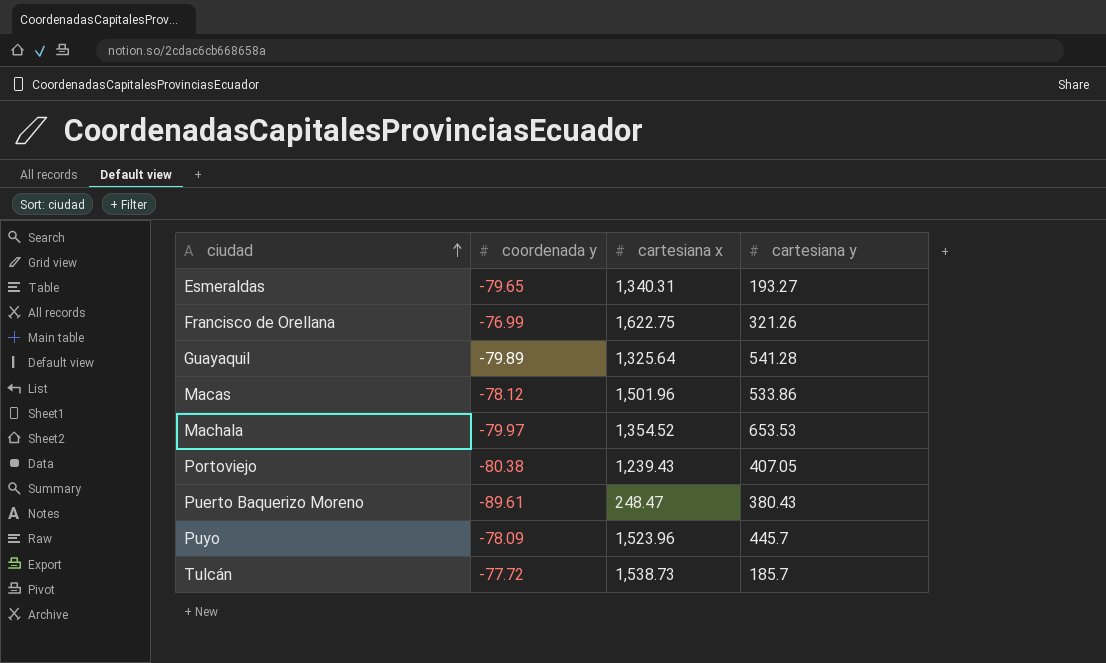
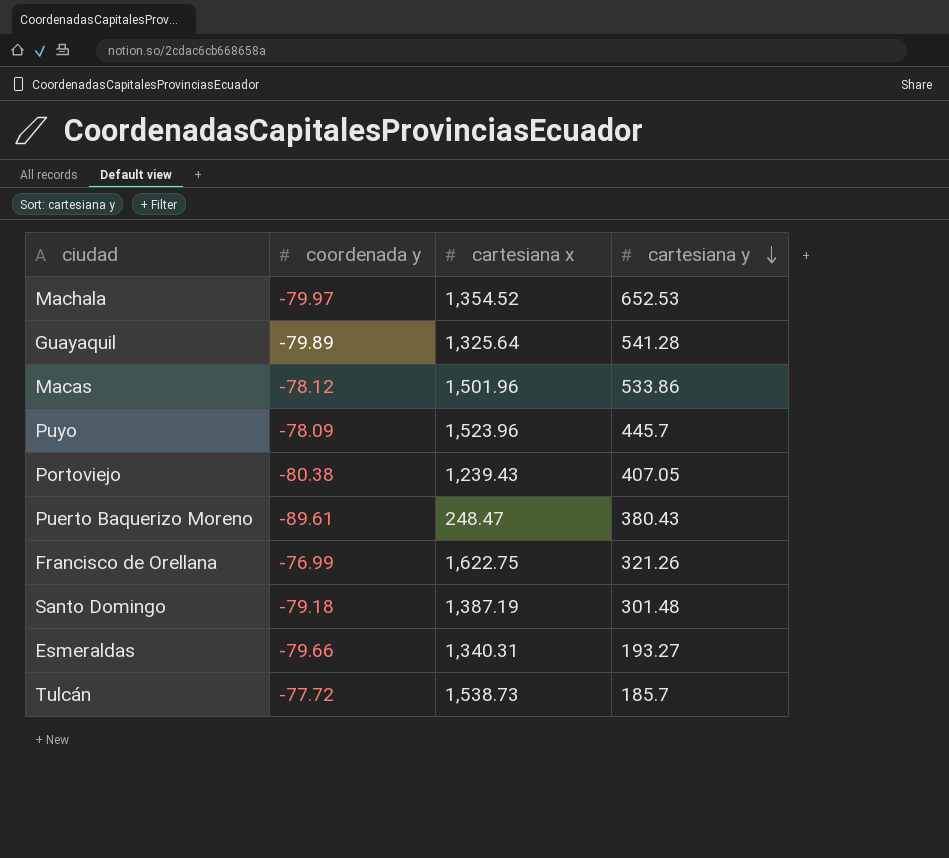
row order: ciudad ascending -> cartesiana y descending
Machala | cartesiana y: 653.53 -> 652.53
row Santo Domingo: none -> -79.18 | 1,387.19 | 301.48
Esmeraldas | coordenada y: -79.65 -> -79.66

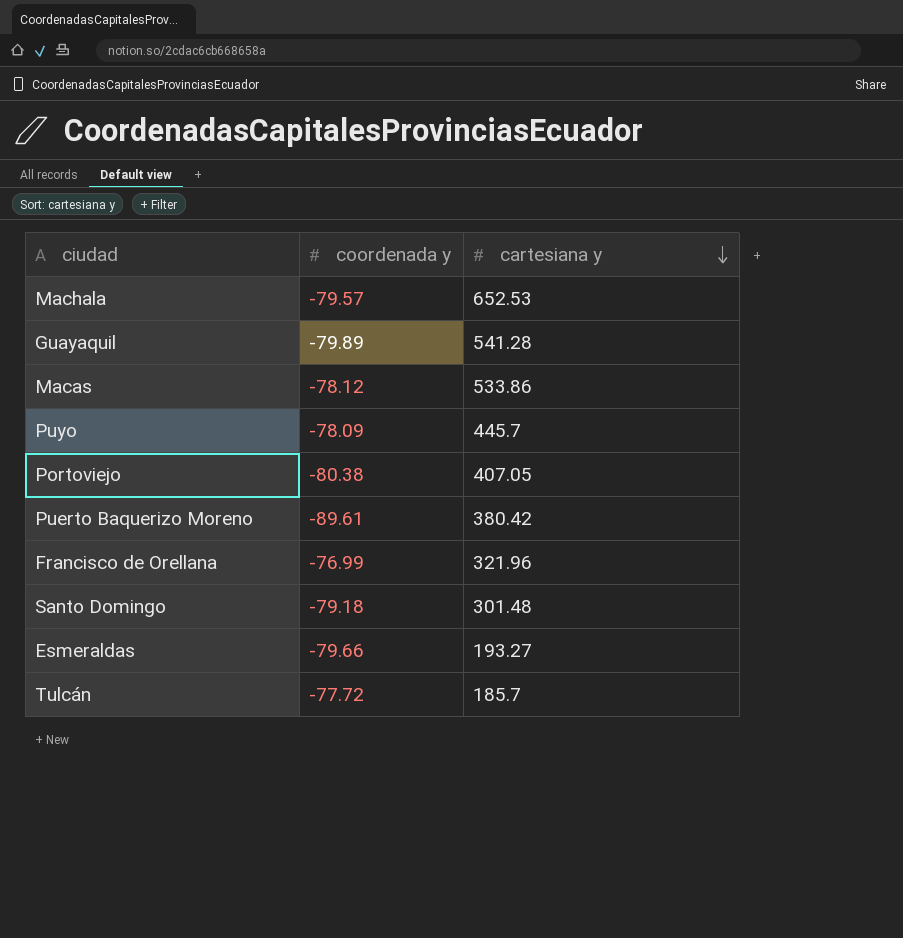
column cartesiana x | position: 3 -> none
Machala | coordenada y: -79.97 -> -79.57
Puerto Baquerizo Moreno | cartesiana y: 380.43 -> 380.42
Francisco de Orellana | cartesiana y: 321.26 -> 321.96

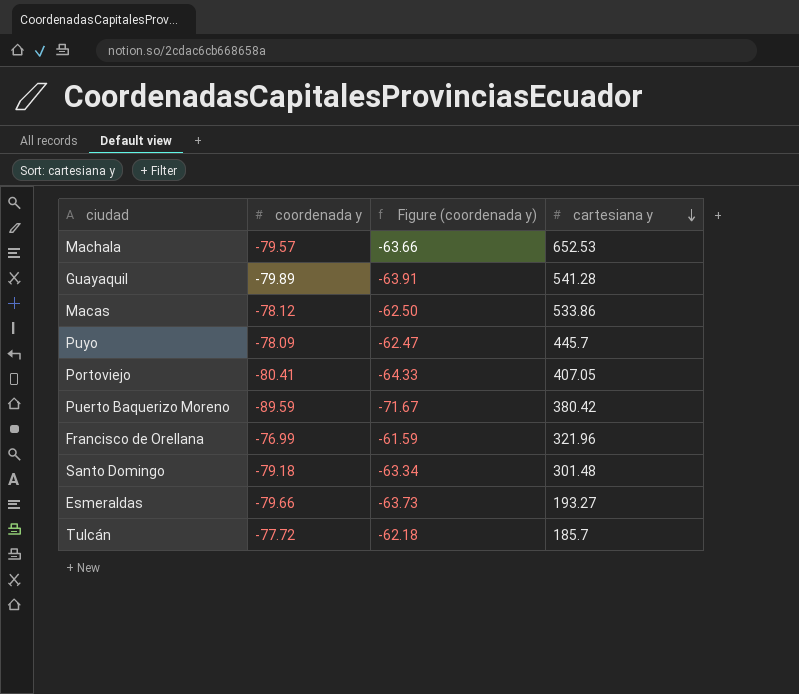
column Figure (coordenada y) | formula: none -> [coordenada y] * 0.8
Portoviejo | coordenada y: -80.38 -> -80.41
Puerto Baquerizo Moreno | coordenada y: -89.61 -> -89.59

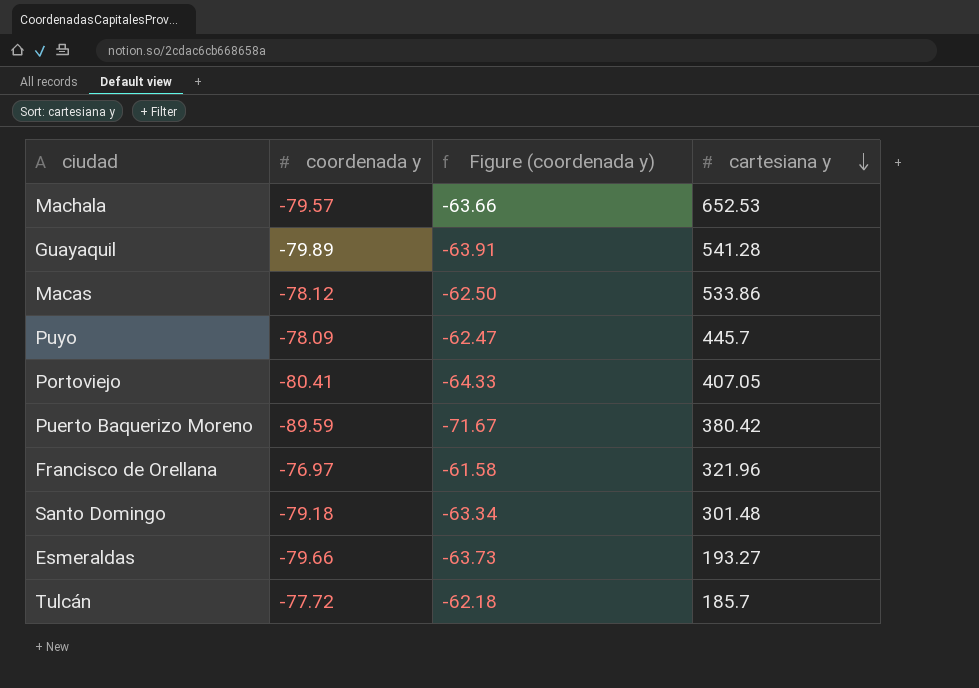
Francisco de Orellana | coordenada y: -76.99 -> -76.97
Francisco de Orellana | Figure (coordenada y): -61.59 -> -61.58

